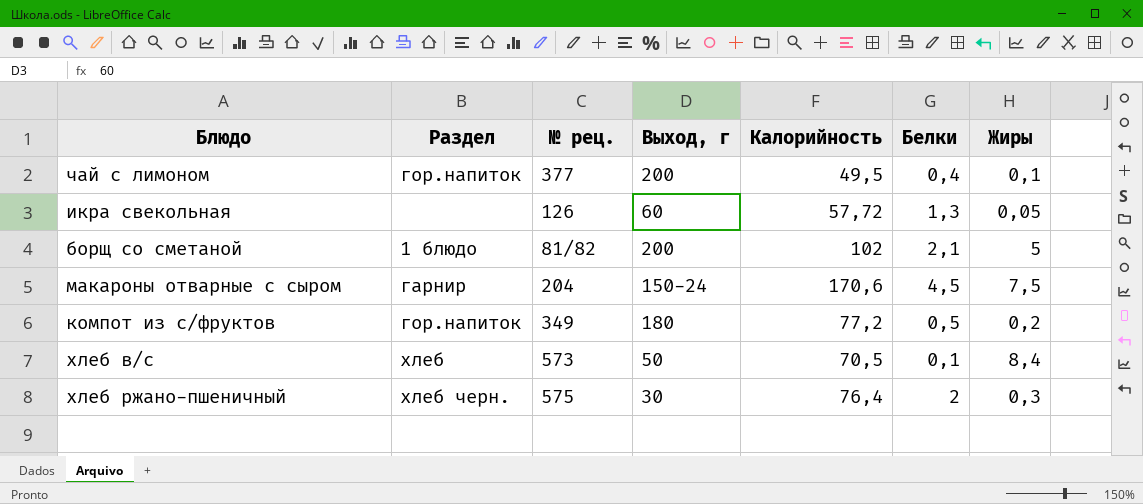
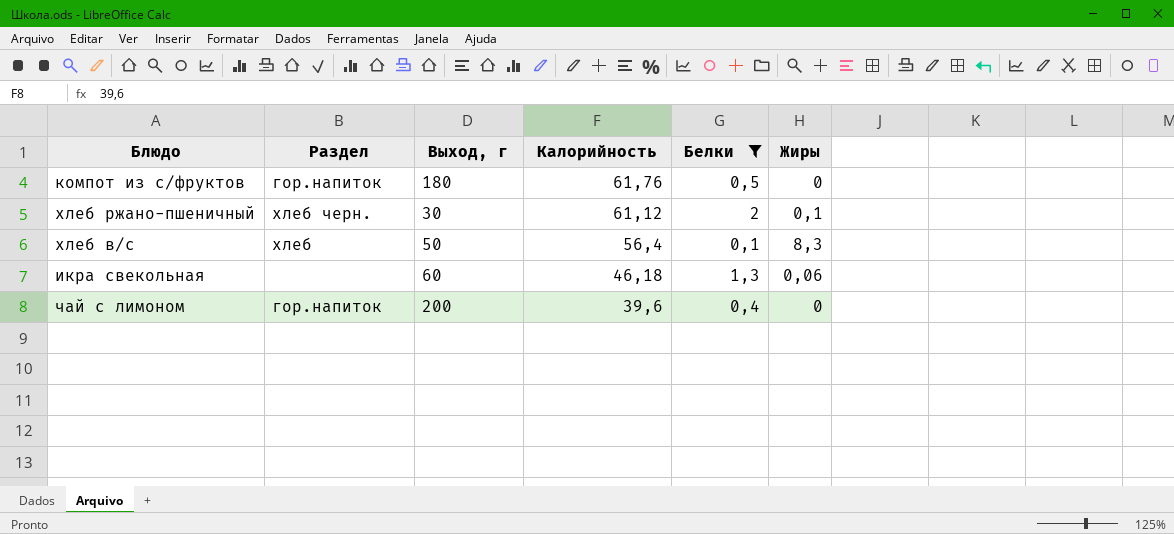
filter: none -> Белки <= 2
row order: none -> Калорийность descending
column № рец. | position: 3 -> none
компот из с/фруктов | Калорийность: 77,2 -> 61,76
компот из с/фруктов | Жиры: 0,2 -> 0
хлеб ржано-пшеничный | Калорийность: 76,4 -> 61,12
хлеб ржано-пшеничный | Жиры: 0,3 -> 0,1
хлеб в/с | Калорийность: 70,5 -> 56,4
хлеб в/с | Жиры: 8,4 -> 8,3
икра свекольная | Калорийность: 57,72 -> 46,18
икра свекольная | Жиры: 0,05 -> 0,06
чай с лимоном | Калорийность: 49,5 -> 39,6
чай с лимоном | Жиры: 0,1 -> 0

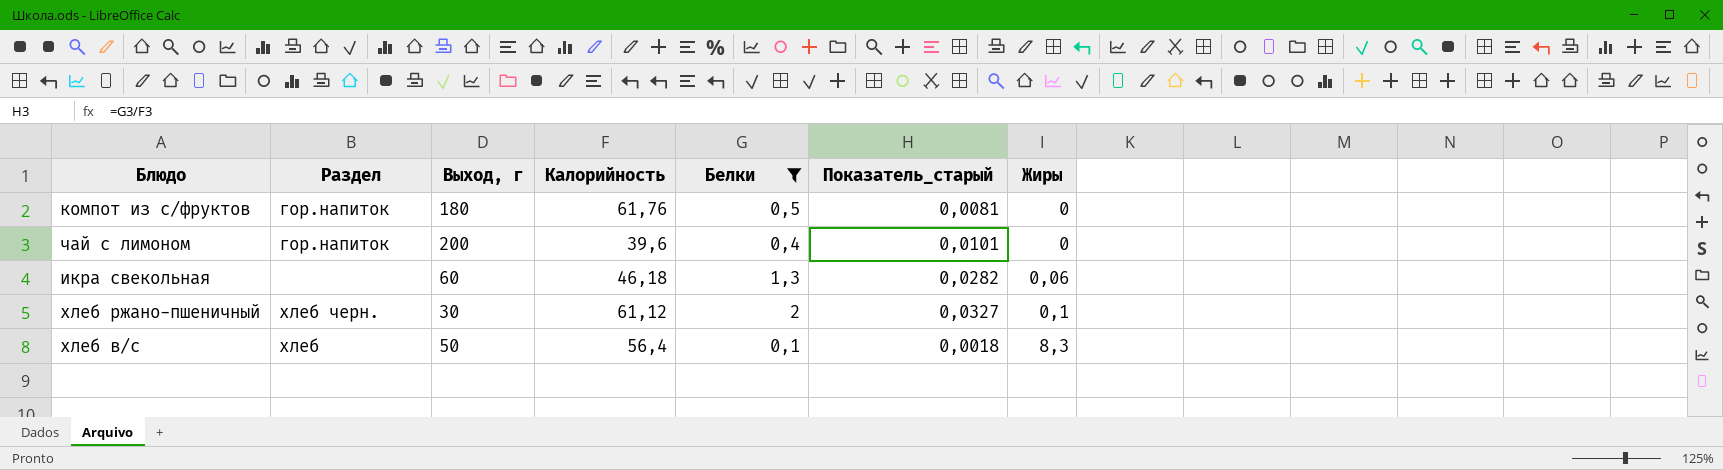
row order: Калорийность descending -> Жиры ascending
column Показатель_старый | formula: none -> [Белки] / [Калорийность]

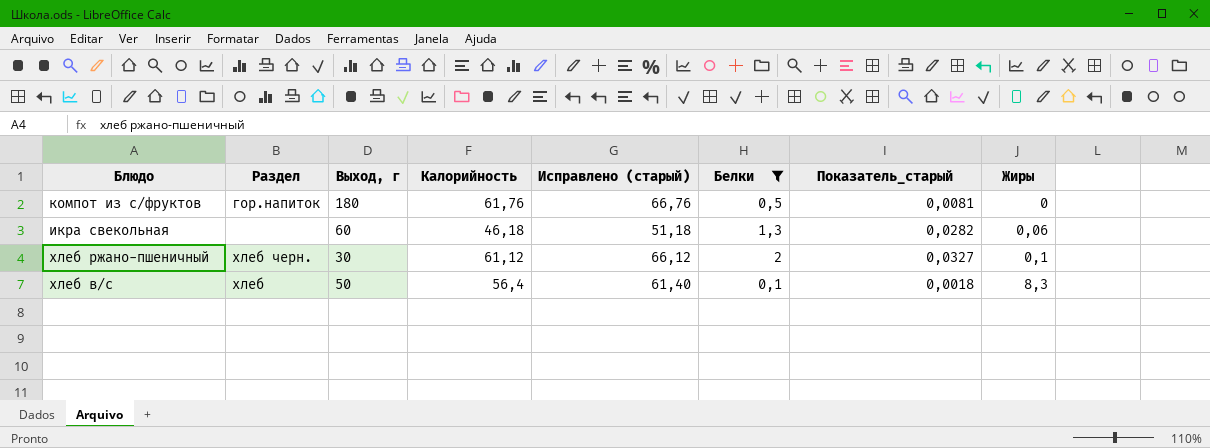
column Исправлено (старый) | formula: none -> [Калорийность] + 5
row чай с лимоном: гор.напиток | 200 | 39,6 | 0,4 | 0,0101 | 0 -> none

